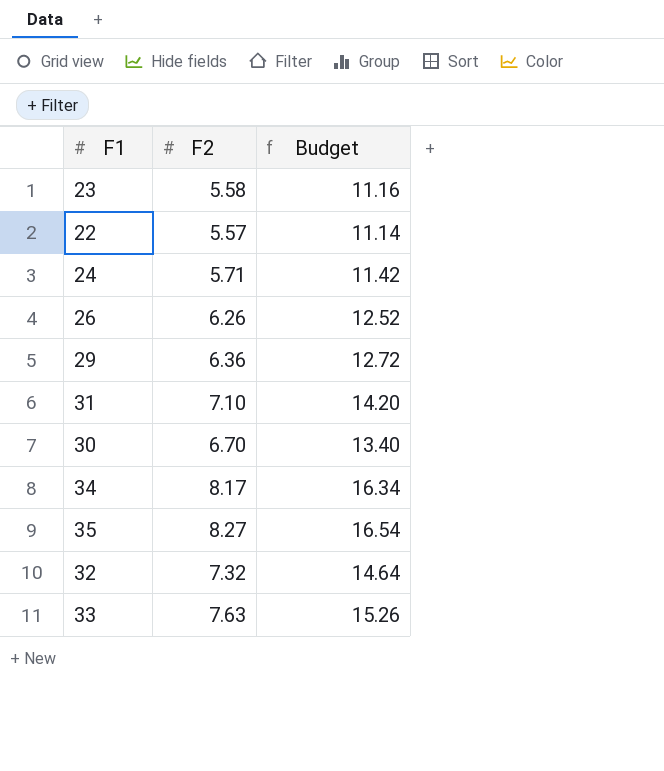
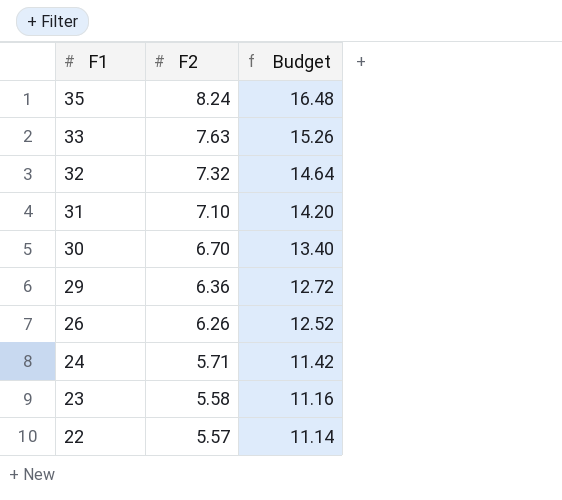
row order: none -> F1 descending
row 34: 8.17 | 16.34 -> none
35 | F2: 8.27 -> 8.24
35 | Budget: 16.54 -> 16.48

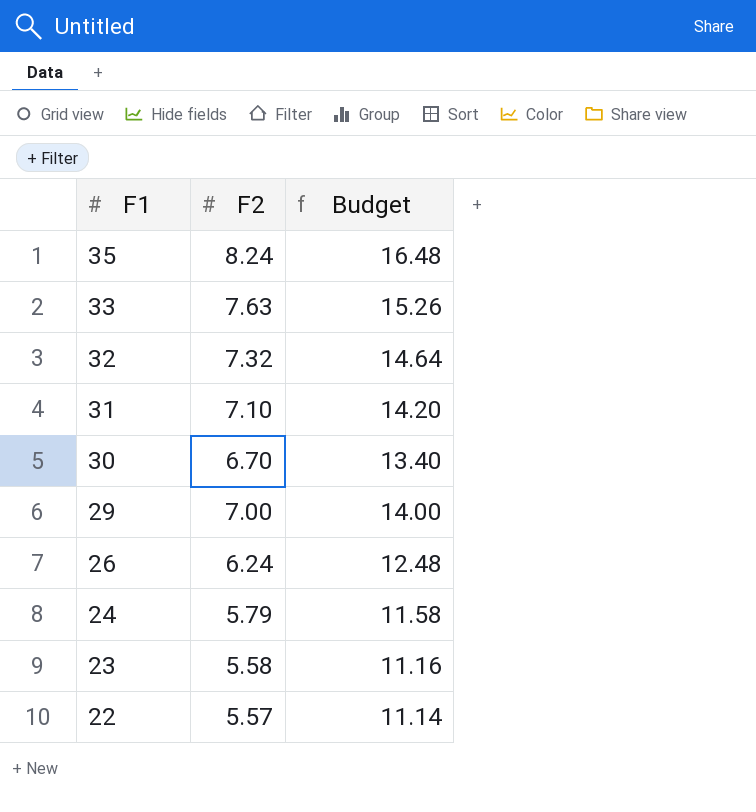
29 | F2: 6.36 -> 7.00
29 | Budget: 12.72 -> 14.00
26 | F2: 6.26 -> 6.24
26 | Budget: 12.52 -> 12.48
24 | F2: 5.71 -> 5.79
24 | Budget: 11.42 -> 11.58

